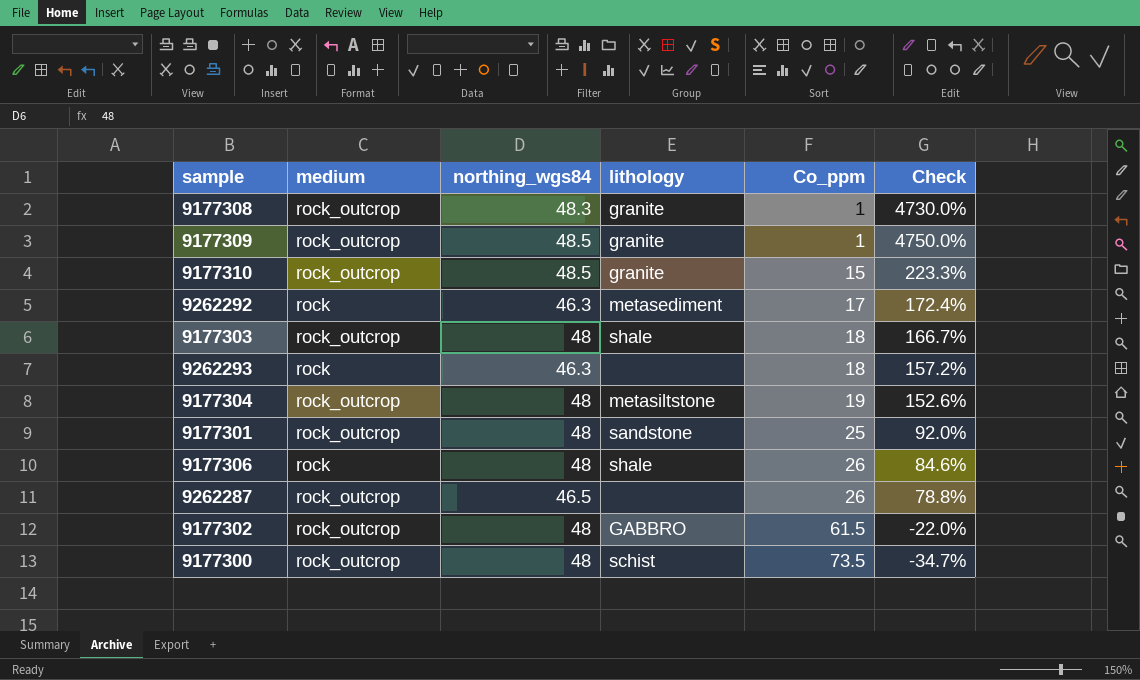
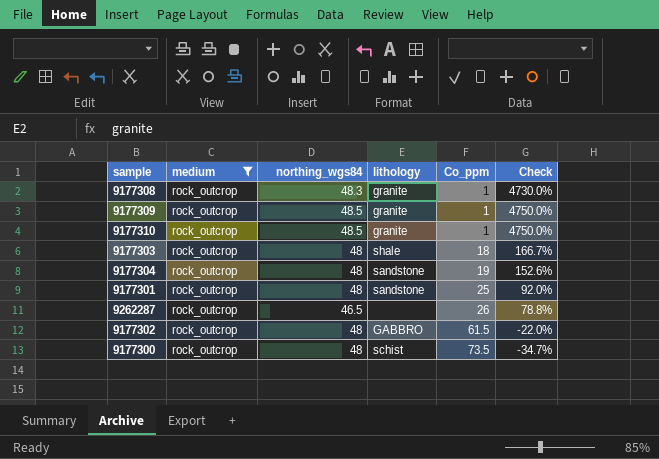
filter: none -> medium = rock_outcrop
9177310 | Co_ppm: 15 -> 1
9177310 | Check: 223.3% -> 4750.0%
9177304 | lithology: metasiltstone -> sandstone

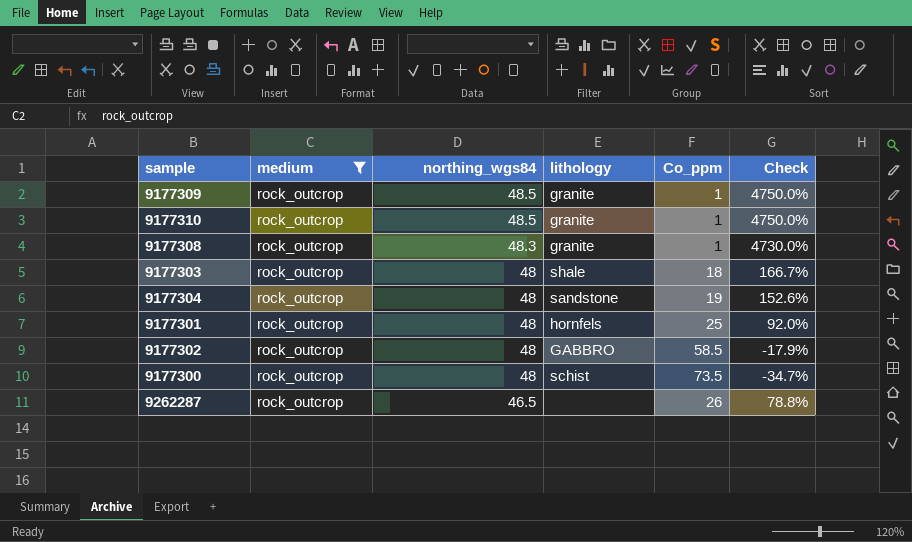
row order: Co_ppm ascending -> northing_wgs84 descending
9177301 | lithology: sandstone -> hornfels
9177302 | Co_ppm: 61.5 -> 58.5
9177302 | Check: -22.0% -> -17.9%

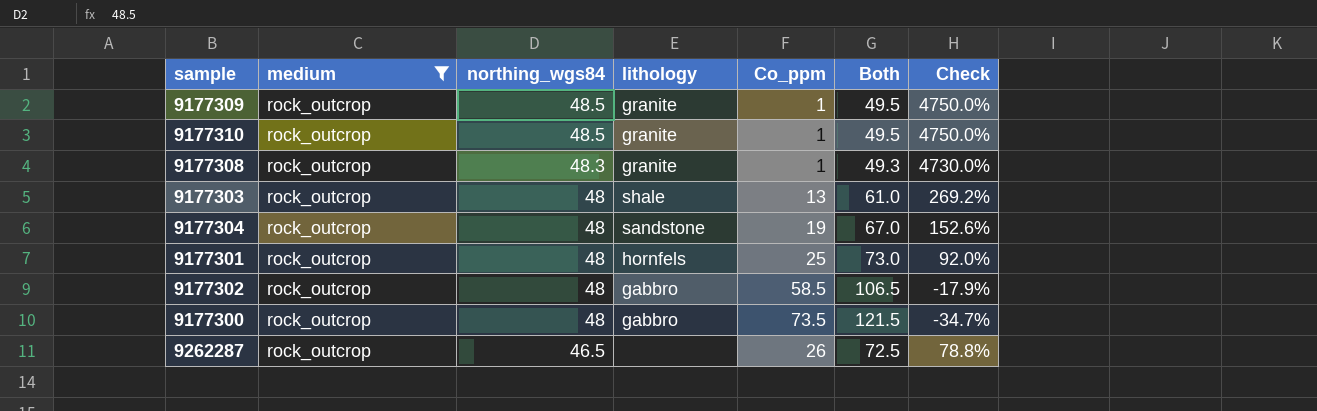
column Both | formula: none -> [northing_wgs84] + [Co_ppm]
9177303 | Co_ppm: 18 -> 13
9177303 | Check: 166.7% -> 269.2%
9177302 | lithology: GABBRO -> gabbro
9177300 | lithology: schist -> gabbro

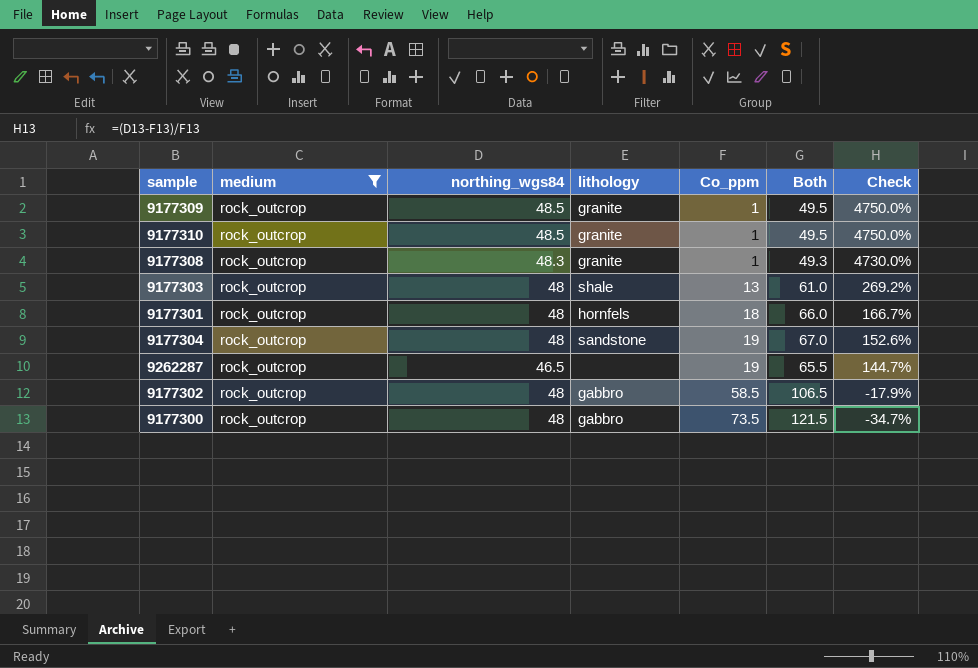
row order: northing_wgs84 descending -> Co_ppm ascending
9177301 | Co_ppm: 25 -> 18
9177301 | Both: 73.0 -> 66.0
9177301 | Check: 92.0% -> 166.7%
9262287 | Co_ppm: 26 -> 19
9262287 | Both: 72.5 -> 65.5
9262287 | Check: 78.8% -> 144.7%

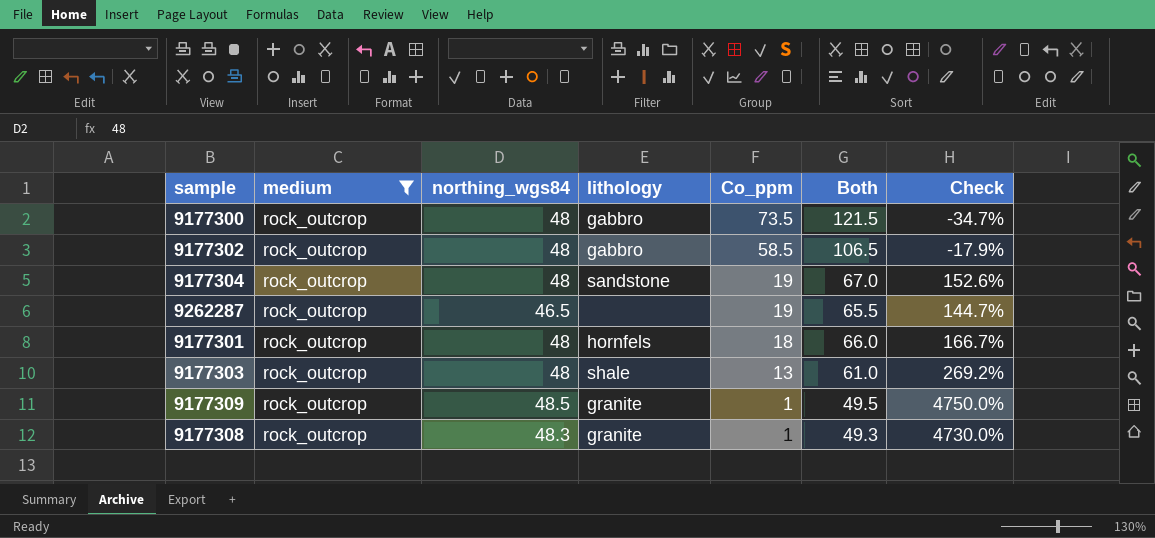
row order: Co_ppm ascending -> Co_ppm descending
row 9177310: rock_outcrop | 48.5 | granite | 1 | 49.5 | 4750.0% -> none

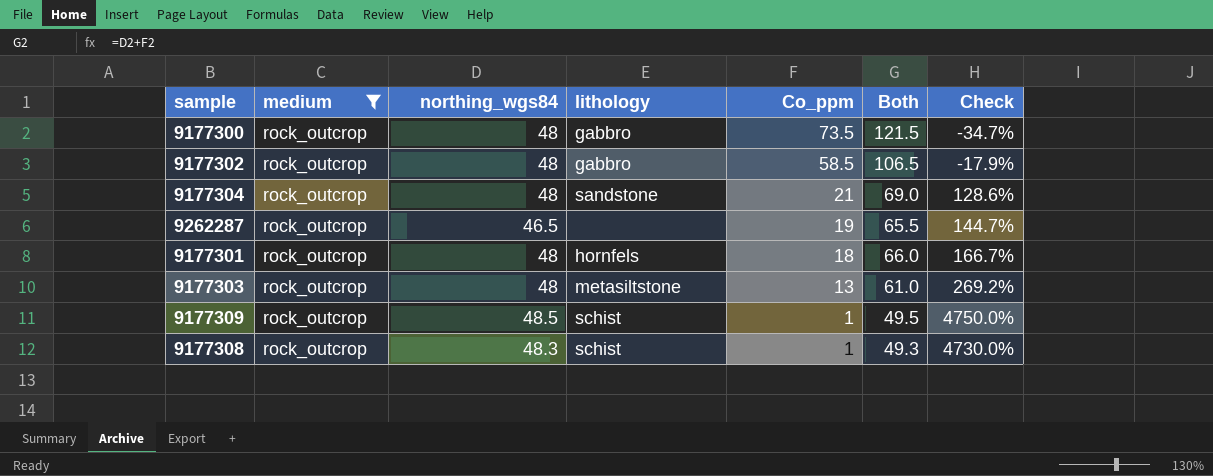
9177304 | Co_ppm: 19 -> 21
9177304 | Both: 67.0 -> 69.0
9177304 | Check: 152.6% -> 128.6%
9177303 | lithology: shale -> metasiltstone
9177309 | lithology: granite -> schist
9177308 | lithology: granite -> schist

